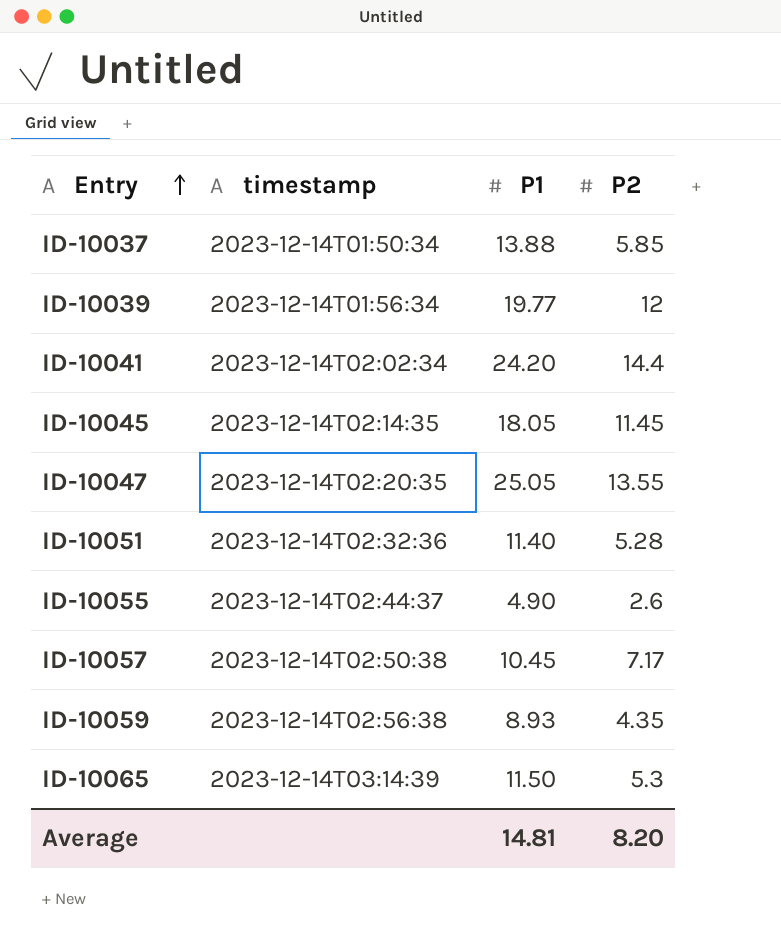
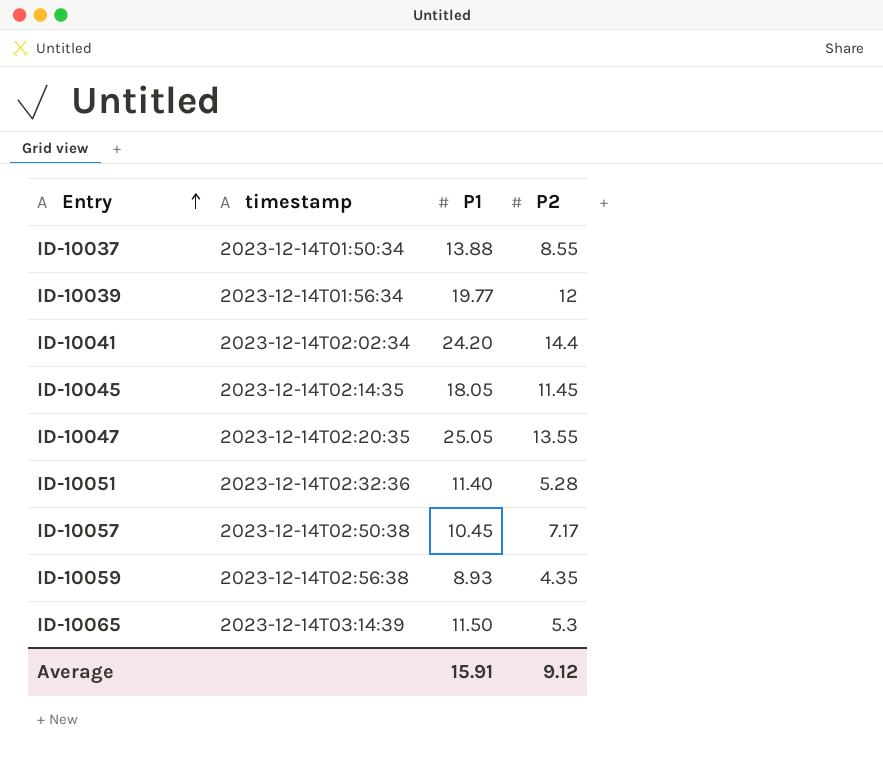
row ID-10055: 2023-12-14T02:44:37 | 4.90 | 2.6 -> none
ID-10037 | P2: 5.85 -> 8.55
Average | P1: 14.81 -> 15.91
Average | P2: 8.20 -> 9.12

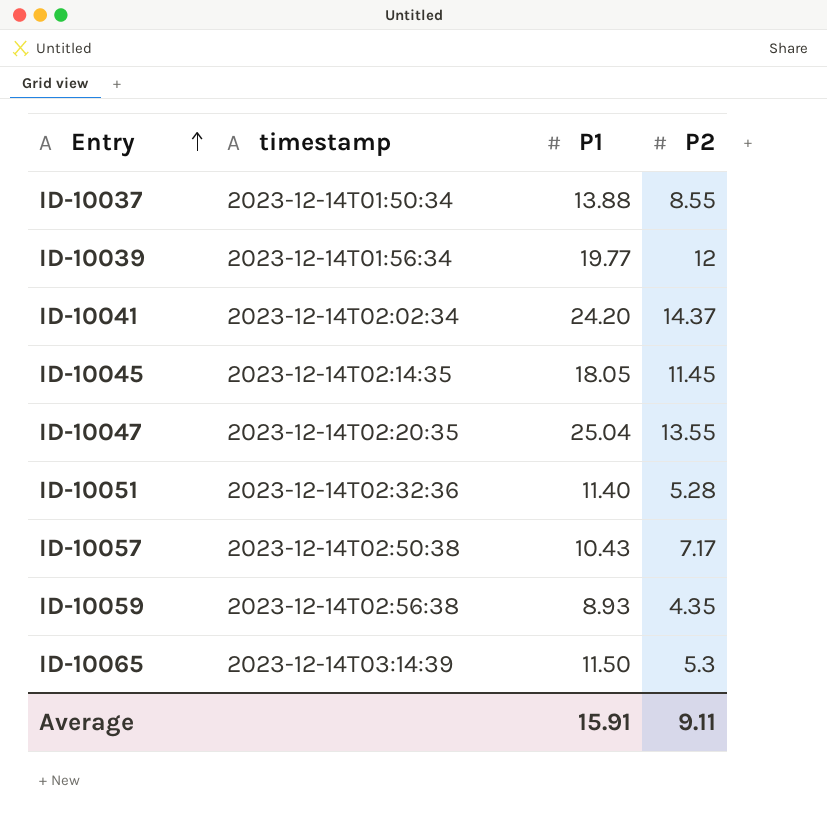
ID-10041 | P2: 14.4 -> 14.37
ID-10047 | P1: 25.05 -> 25.04
ID-10057 | P1: 10.45 -> 10.43
Average | P2: 9.12 -> 9.11

